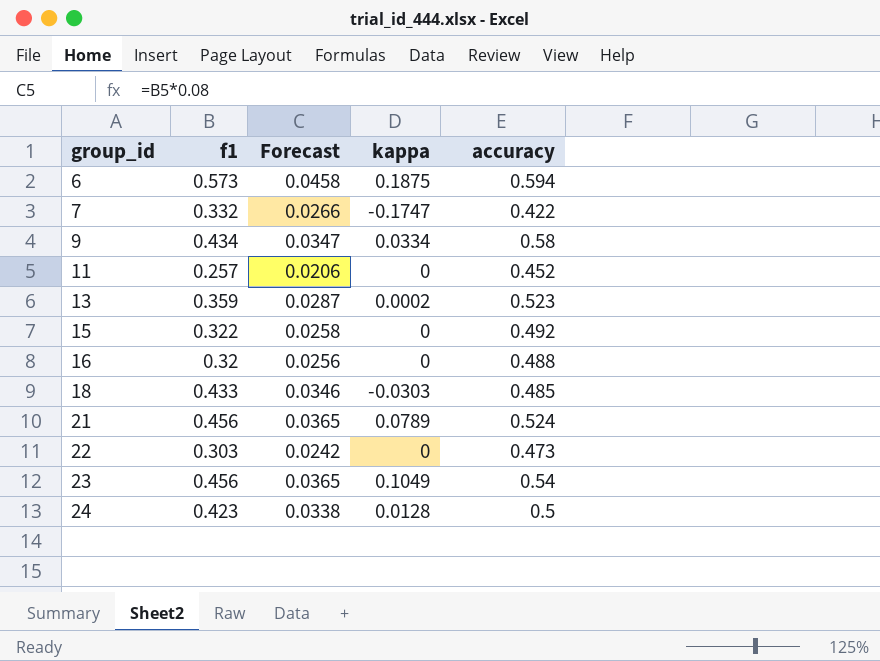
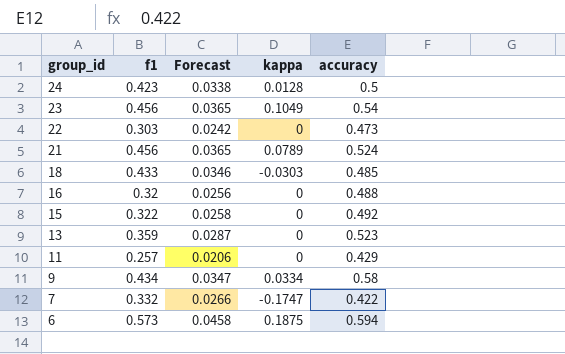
row order: group_id ascending -> group_id descending
13 | kappa: 0.0002 -> 0
11 | accuracy: 0.452 -> 0.429

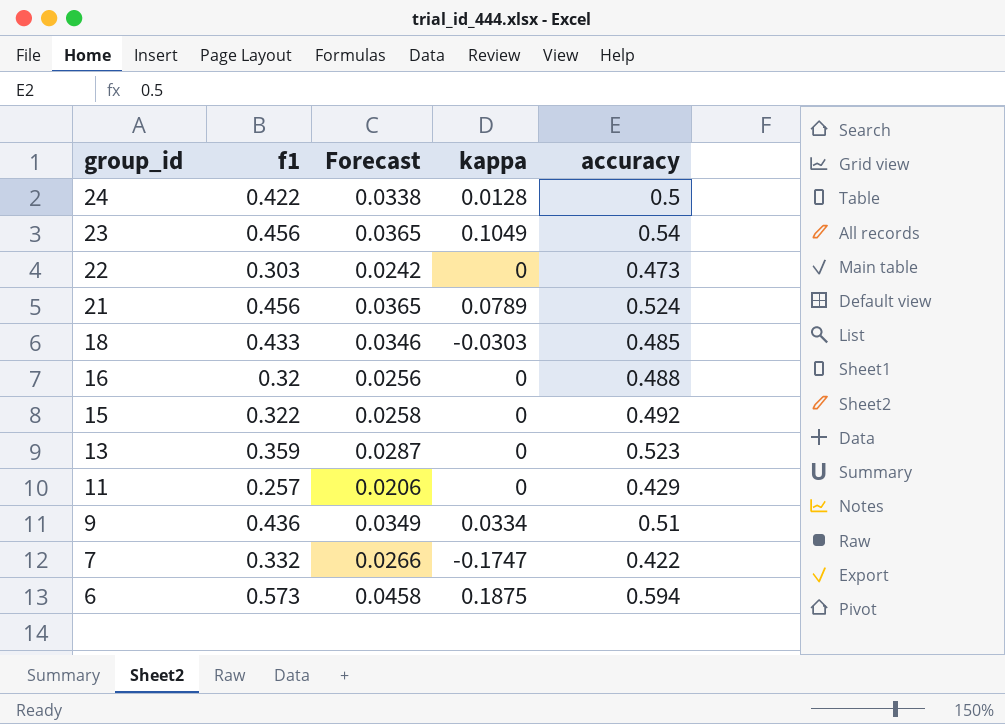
24 | f1: 0.423 -> 0.422
9 | f1: 0.434 -> 0.436
9 | Forecast: 0.0347 -> 0.0349
9 | accuracy: 0.58 -> 0.51

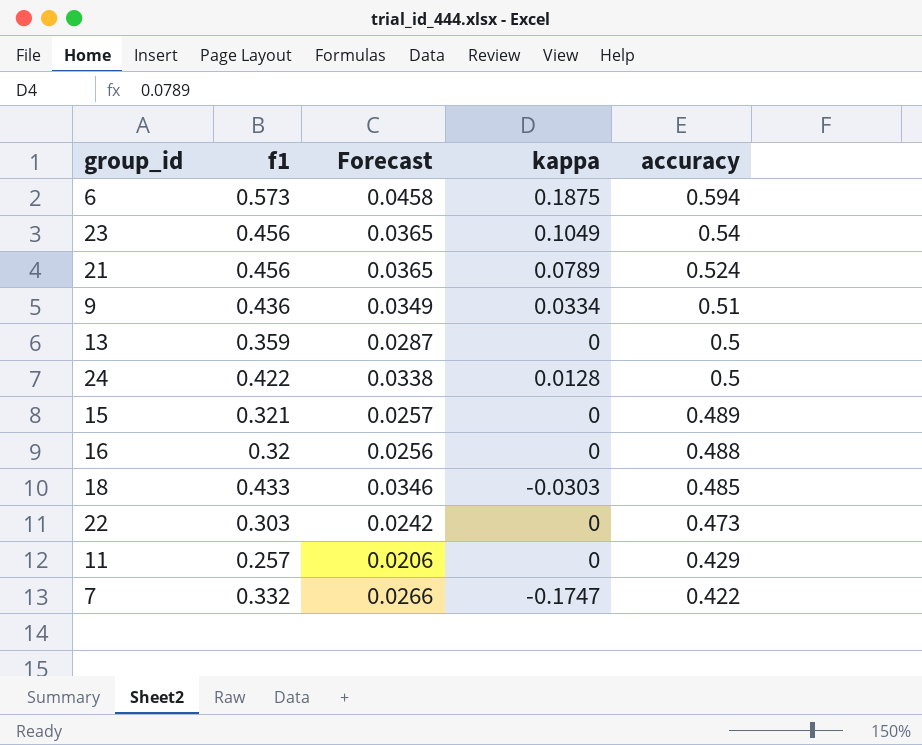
row order: group_id descending -> accuracy descending
13 | accuracy: 0.523 -> 0.5
15 | f1: 0.322 -> 0.321
15 | Forecast: 0.0258 -> 0.0257
15 | accuracy: 0.492 -> 0.489

